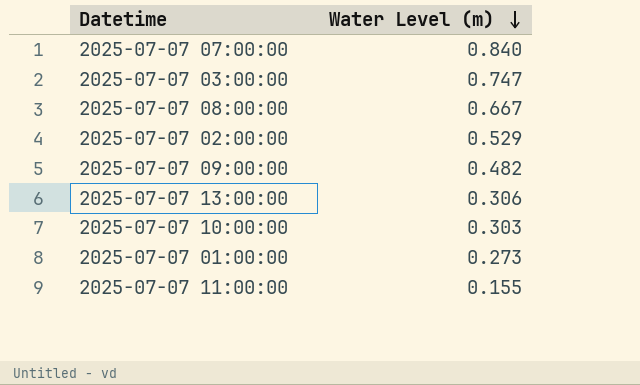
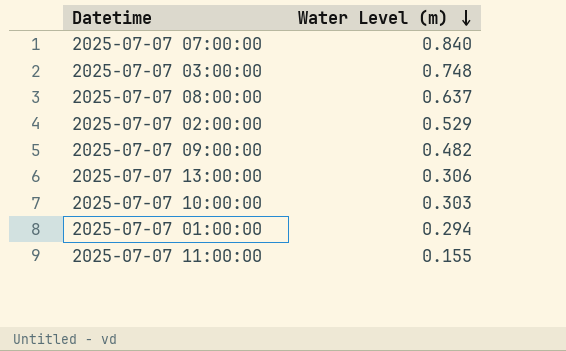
2025-07-07 03:00:00 | Water Level (m): 0.747 -> 0.748
2025-07-07 08:00:00 | Water Level (m): 0.667 -> 0.637
2025-07-07 01:00:00 | Water Level (m): 0.273 -> 0.294

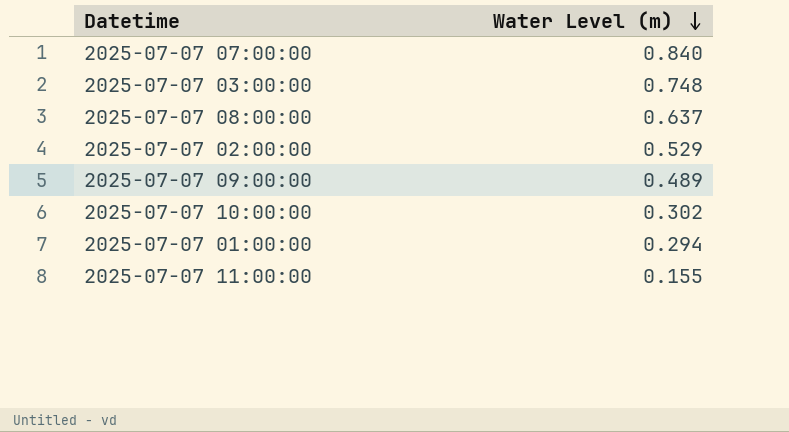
row 2025-07-07 13:00:00: 0.306 -> none
2025-07-07 09:00:00 | Water Level (m): 0.482 -> 0.489
2025-07-07 10:00:00 | Water Level (m): 0.303 -> 0.302

